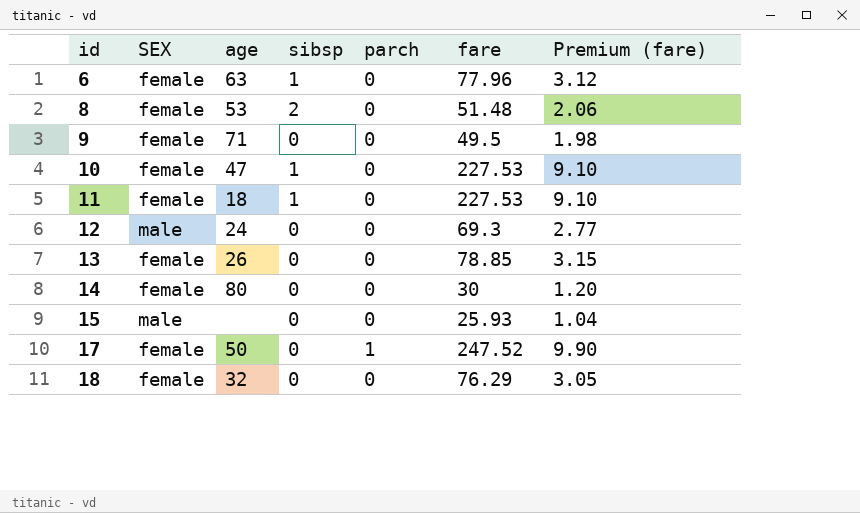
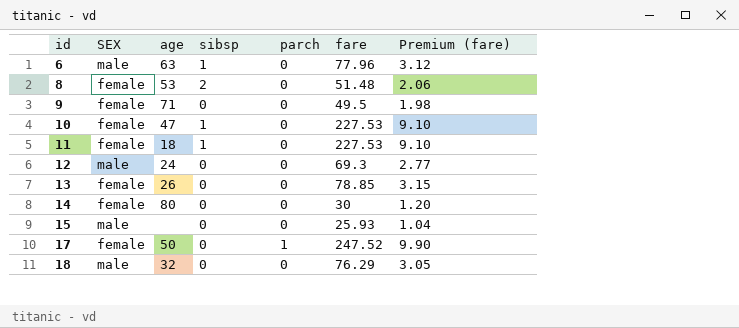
6 | SEX: female -> male
18 | SEX: female -> male

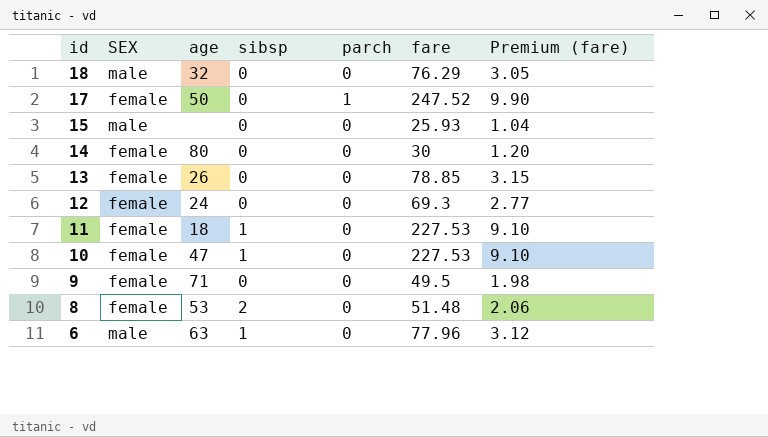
row order: id ascending -> id descending
12 | SEX: male -> female

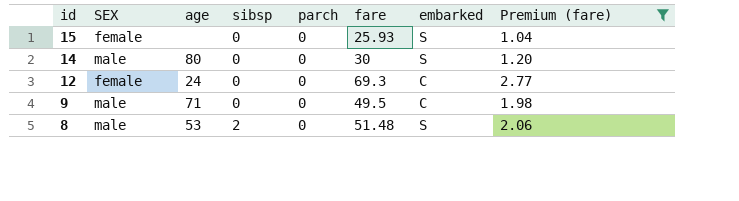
filter: none -> Premium (fare) <= 2.77
column embarked | position: none -> 7
15 | SEX: male -> female
14 | SEX: female -> male
9 | SEX: female -> male
8 | SEX: female -> male

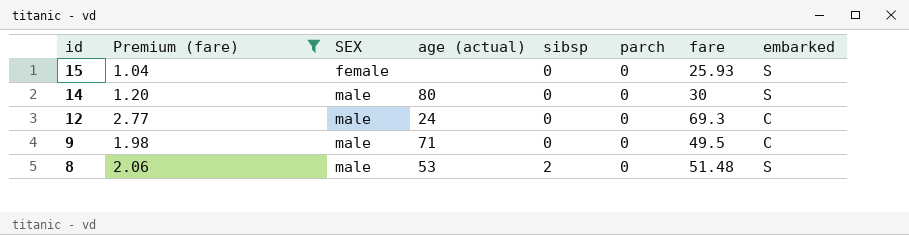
column Premium (fare) | position: 8 -> 2
column name: age -> age (actual)
12 | SEX: female -> male

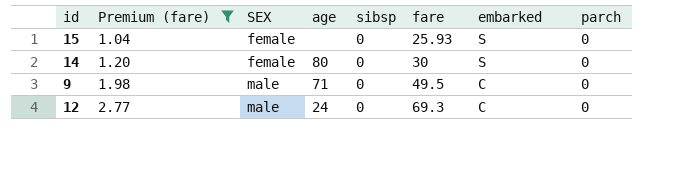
row order: id descending -> Premium (fare) ascending
column name: age (actual) -> age
column parch | position: 6 -> 8
row 8: 2.06 | male | 53 | 2 | 0 | 51.48 | S -> none
14 | SEX: male -> female

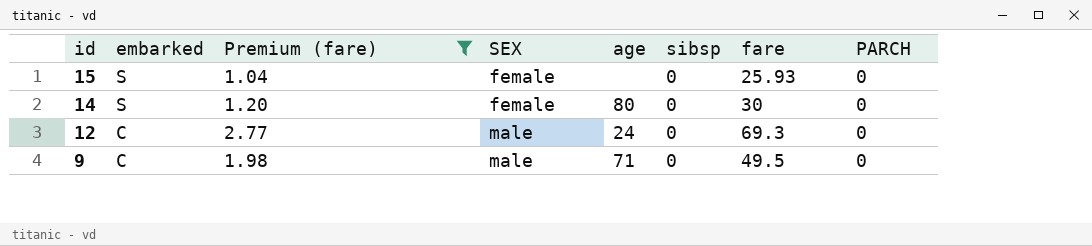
row order: Premium (fare) ascending -> id descending
column embarked | position: 7 -> 2
column name: parch -> PARCH

